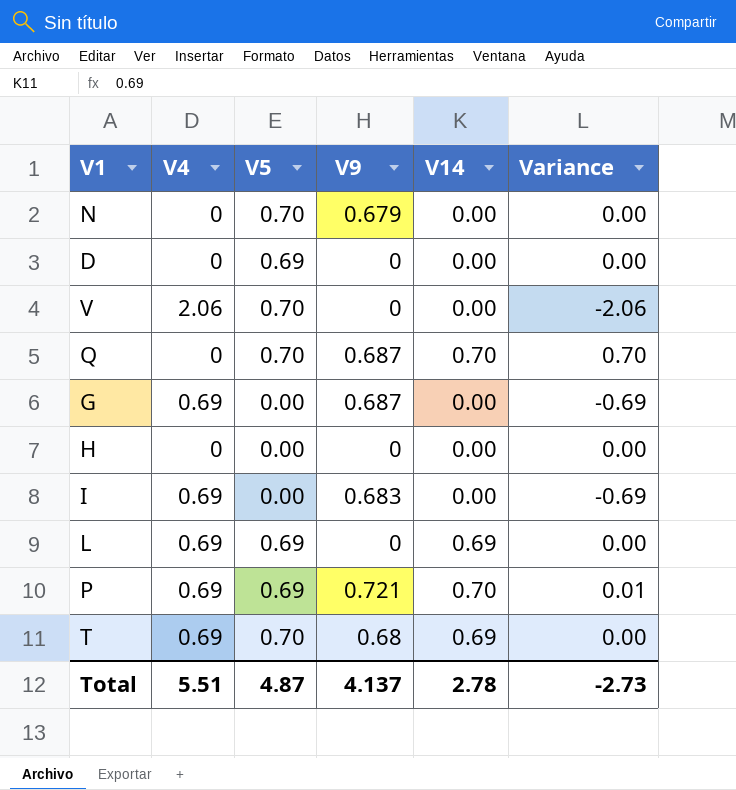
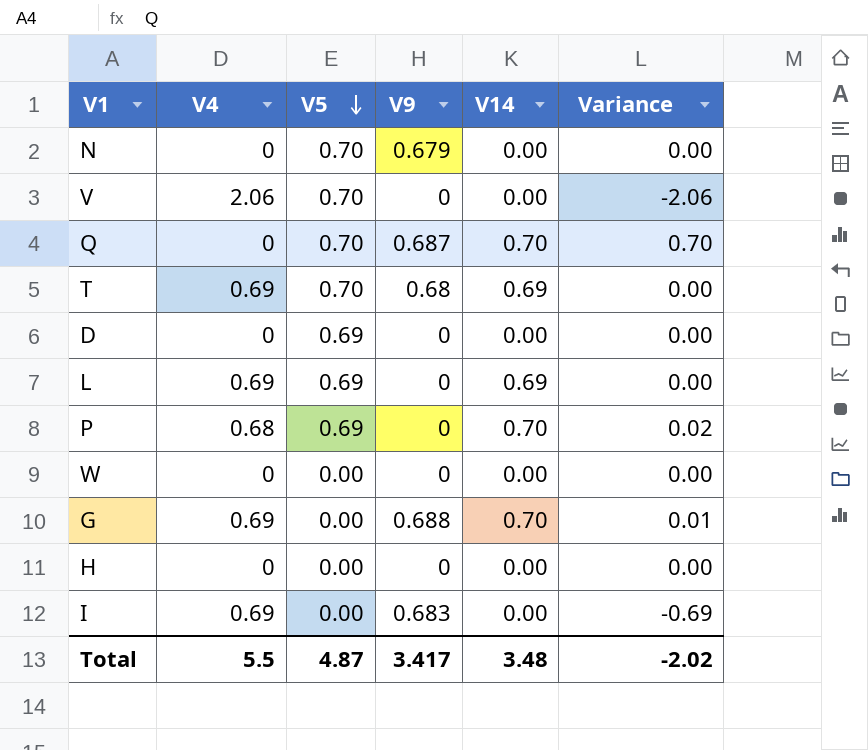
row order: none -> V5 descending
P | V4: 0.69 -> 0.68
P | V9: 0.721 -> 0
P | Variance: 0.01 -> 0.02
row W: none -> 0 | 0.00 | 0 | 0.00 | 0.00
G | V9: 0.687 -> 0.688
G | V14: 0.00 -> 0.70
G | Variance: -0.69 -> 0.01
Total | V4: 5.51 -> 5.5
Total | V9: 4.137 -> 3.417
Total | V14: 2.78 -> 3.48
Total | Variance: -2.73 -> -2.02

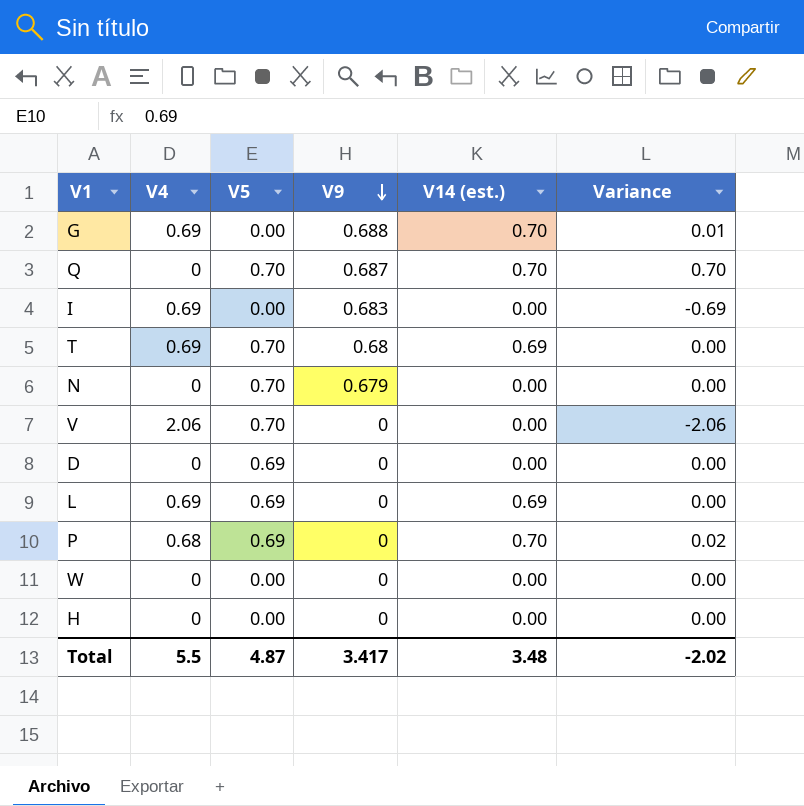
row order: V5 descending -> V9 descending
column name: V14 -> V14 (est.)

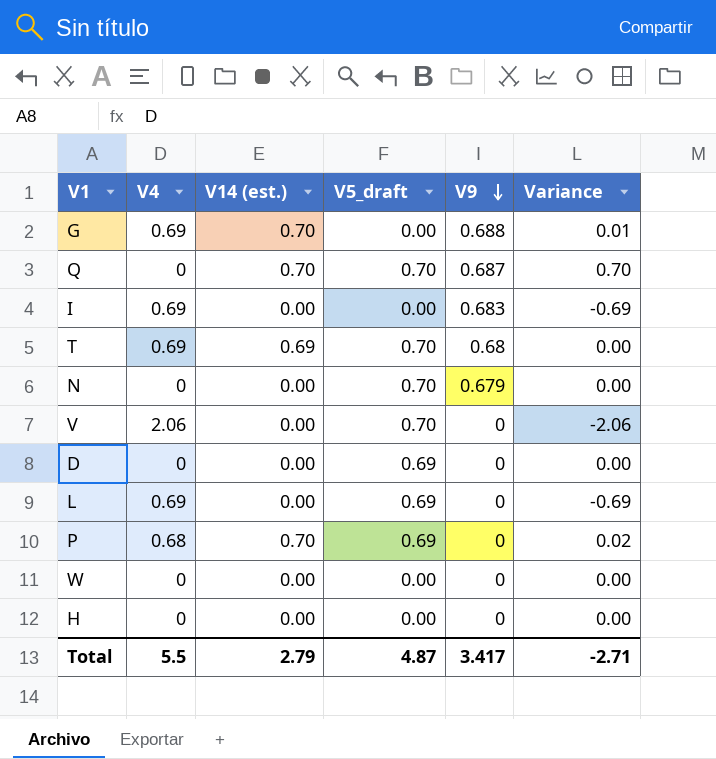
column V14 (est.) | position: 5 -> 3
column name: V5 -> V5_draft
L | V14 (est.): 0.69 -> 0.00
L | Variance: 0.00 -> -0.69
Total | V14 (est.): 3.48 -> 2.79
Total | Variance: -2.02 -> -2.71

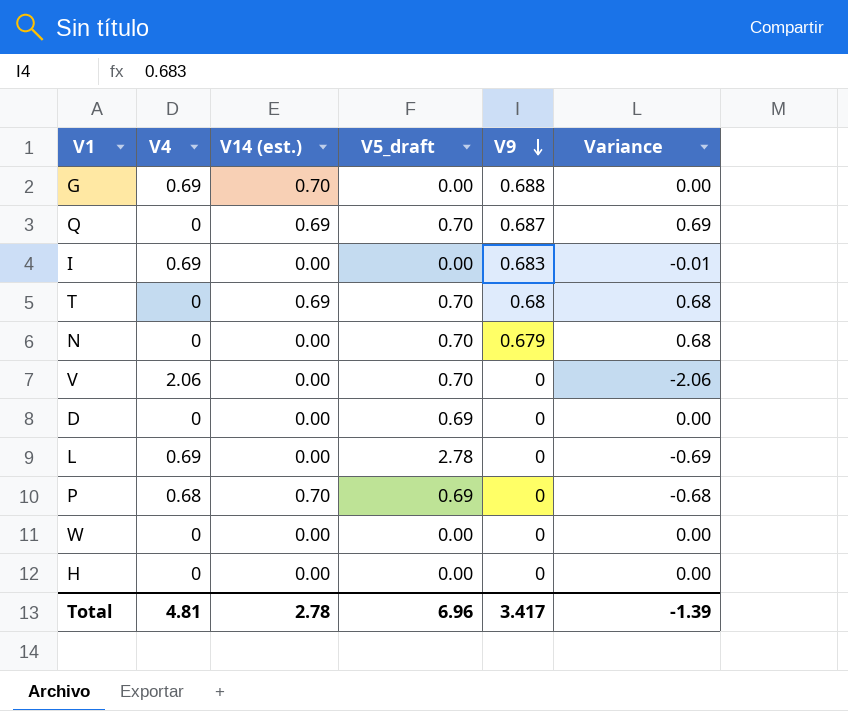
column Variance | formula: [V14 (est.)] - [V4] -> [V9] - [V4]
Q | V14 (est.): 0.70 -> 0.69
T | V4: 0.69 -> 0
L | V5_draft: 0.69 -> 2.78
Total | V4: 5.5 -> 4.81
Total | V14 (est.): 2.79 -> 2.78
Total | V5_draft: 4.87 -> 6.96
Total | Variance: -2.71 -> -1.39

